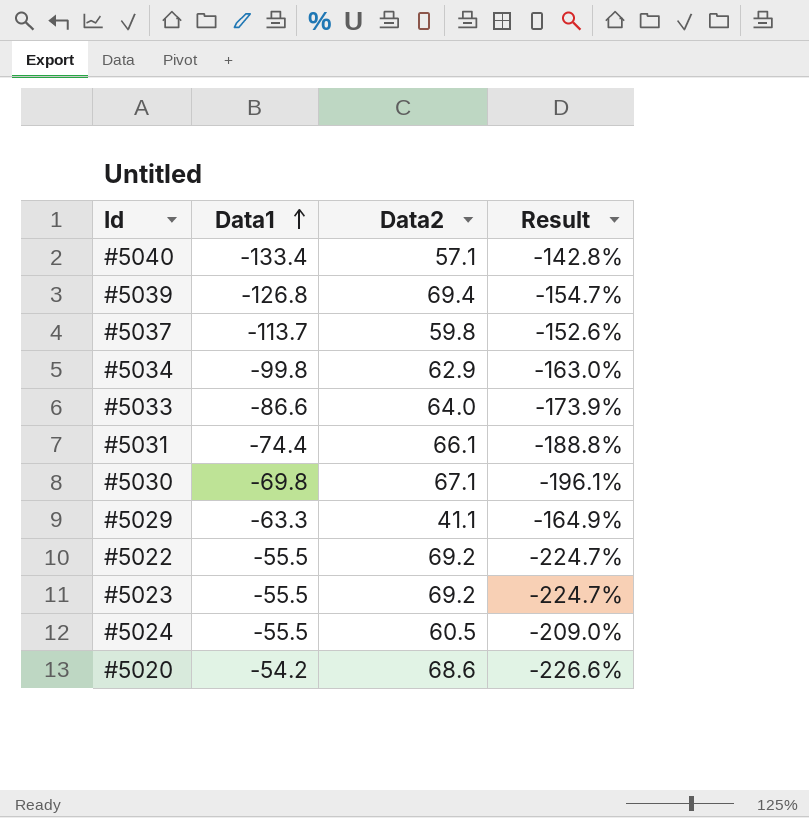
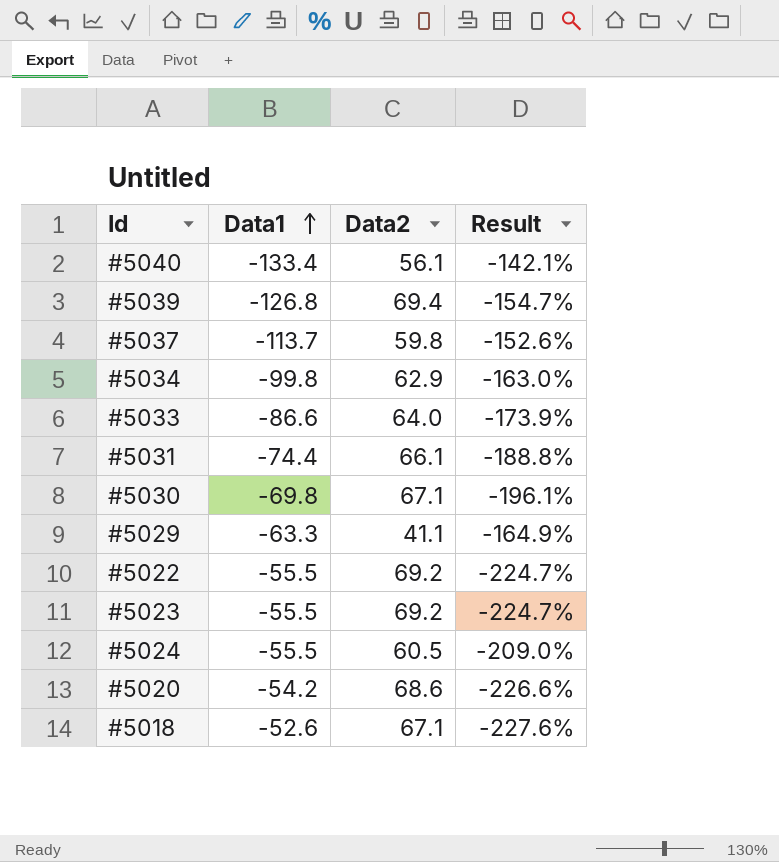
#5040 | Data2: 57.1 -> 56.1
#5040 | Result: -142.8% -> -142.1%
row #5018: none -> -52.6 | 67.1 | -227.6%

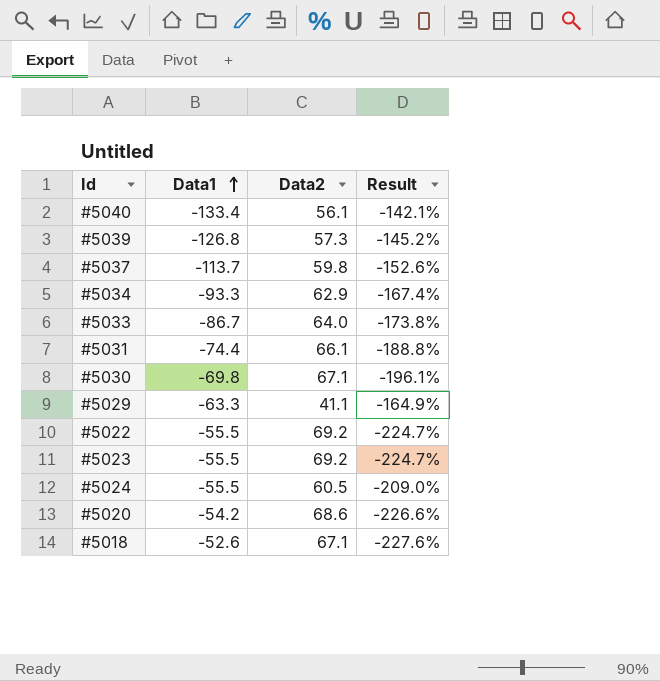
#5039 | Data2: 69.4 -> 57.3
#5039 | Result: -154.7% -> -145.2%
#5034 | Data1: -99.8 -> -93.3
#5034 | Result: -163.0% -> -167.4%
#5033 | Data1: -86.6 -> -86.7
#5033 | Result: -173.9% -> -173.8%

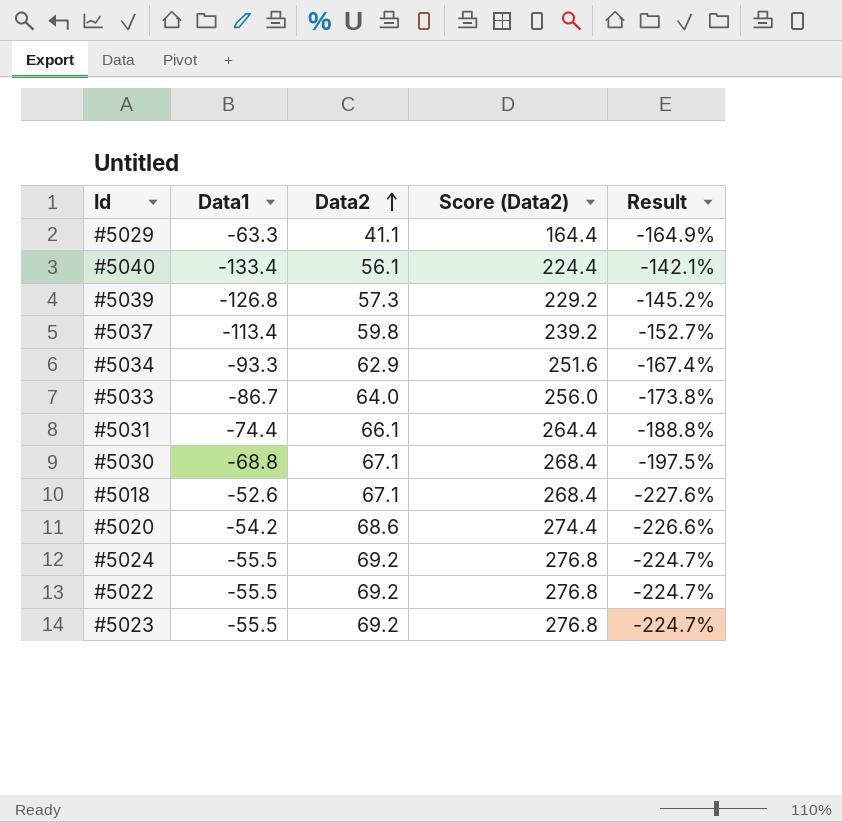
row order: Data1 ascending -> Data2 ascending
column Score (Data2) | formula: none -> [Data2] * 4
#5037 | Data1: -113.7 -> -113.4
#5037 | Result: -152.6% -> -152.7%
#5030 | Data1: -69.8 -> -68.8
#5030 | Result: -196.1% -> -197.5%
#5024 | Data2: 60.5 -> 69.2
#5024 | Result: -209.0% -> -224.7%

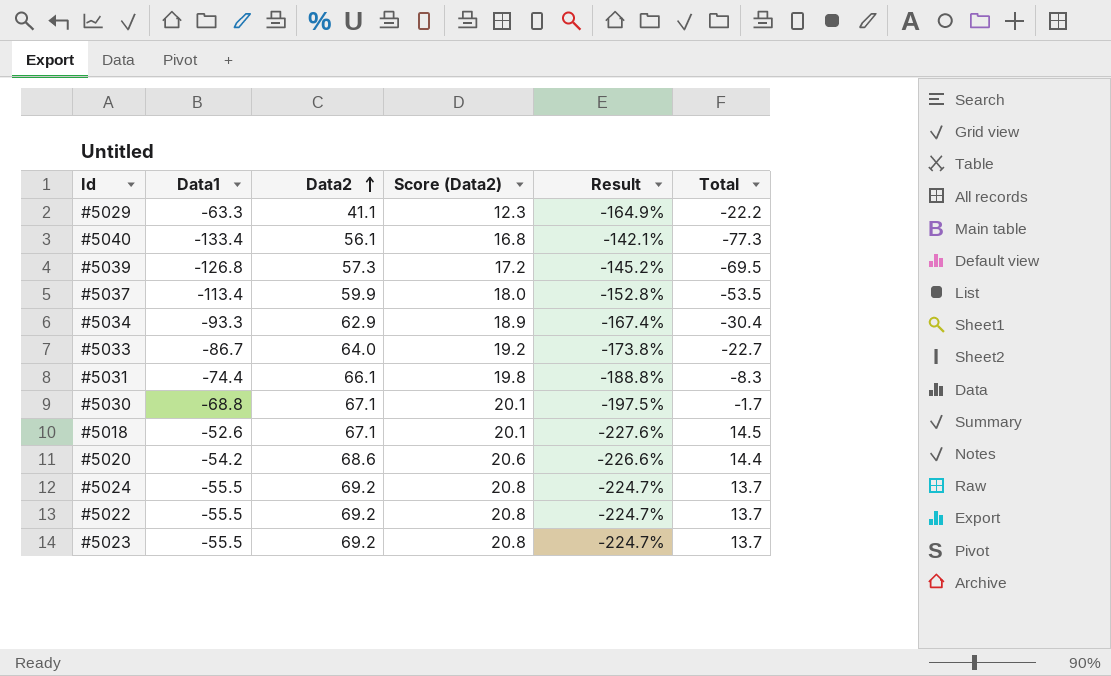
column Score (Data2) | formula: [Data2] * 4 -> [Data2] * 0.3
column Total | formula: none -> [Data1] + [Data2]
#5037 | Data2: 59.8 -> 59.9
#5037 | Result: -152.7% -> -152.8%

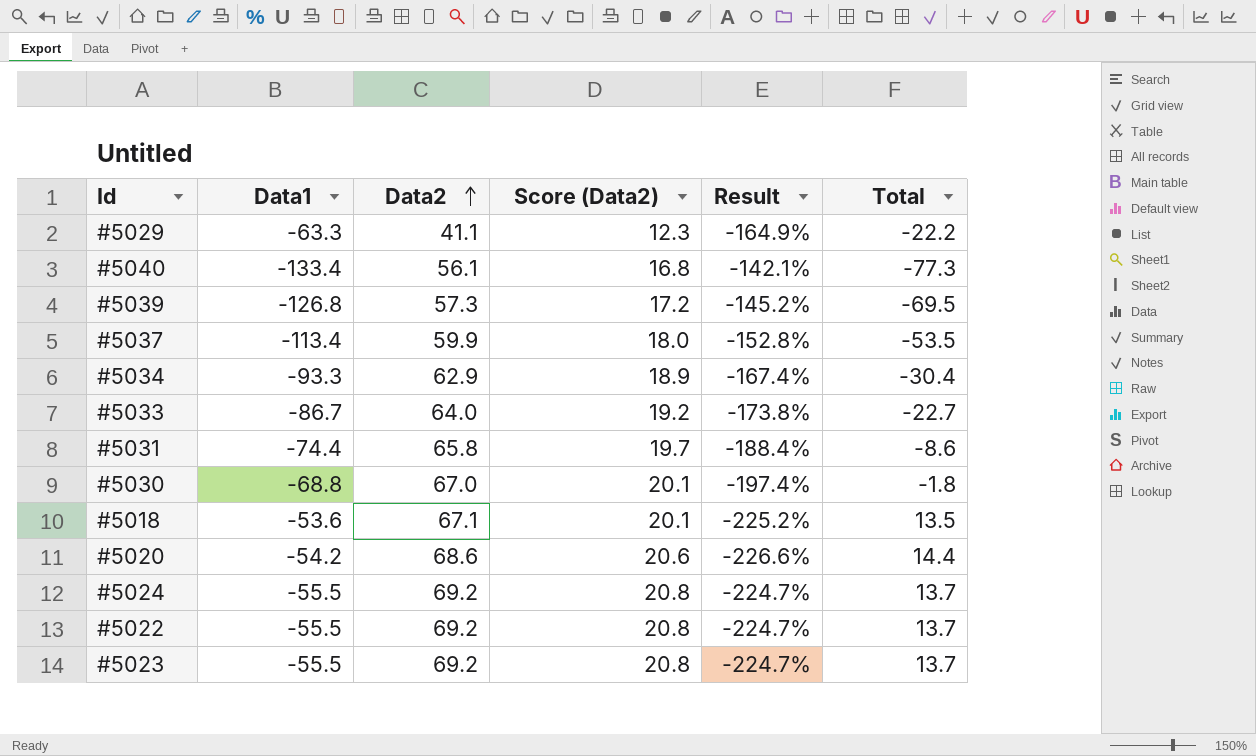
#5031 | Data2: 66.1 -> 65.8
#5031 | Score (Data2): 19.8 -> 19.7
#5031 | Result: -188.8% -> -188.4%
#5031 | Total: -8.3 -> -8.6
#5030 | Data2: 67.1 -> 67.0
#5030 | Result: -197.5% -> -197.4%
#5030 | Total: -1.7 -> -1.8
#5018 | Data1: -52.6 -> -53.6
#5018 | Result: -227.6% -> -225.2%
#5018 | Total: 14.5 -> 13.5

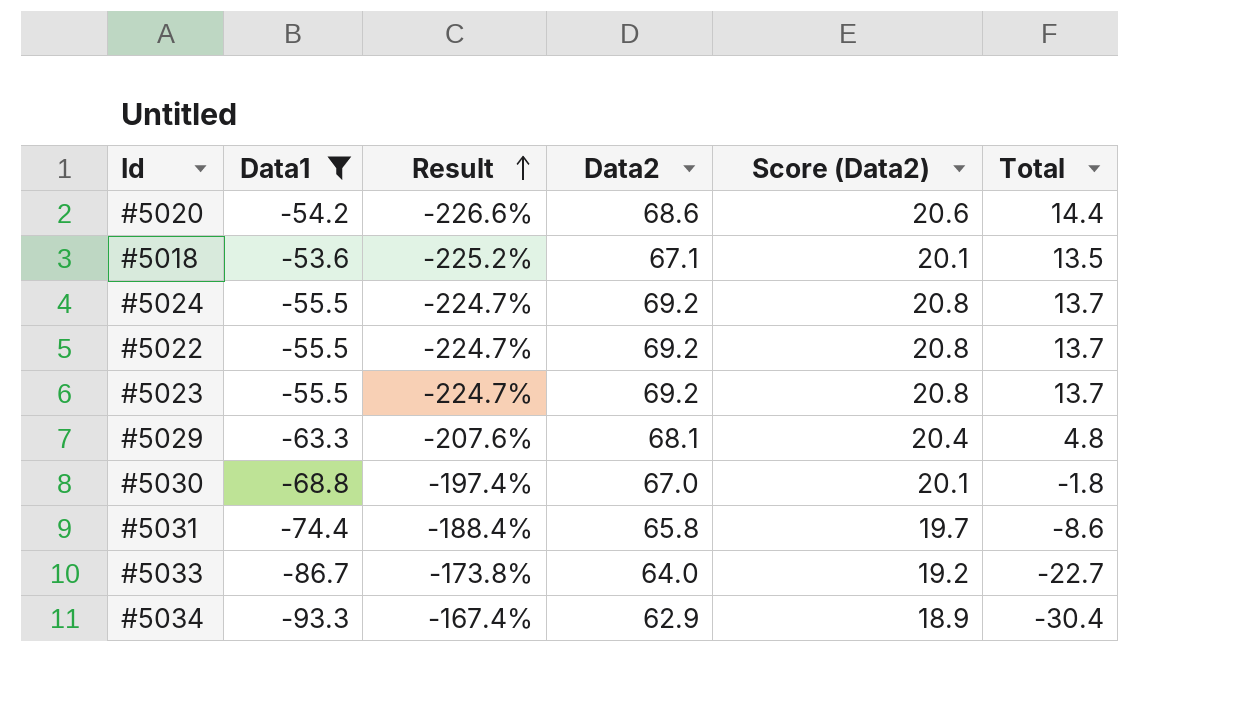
filter: none -> Data1 >= -93.3
row order: Data2 ascending -> Result ascending
column Result | position: 5 -> 3
#5029 | Result: -164.9% -> -207.6%
#5029 | Data2: 41.1 -> 68.1
#5029 | Score (Data2): 12.3 -> 20.4
#5029 | Total: -22.2 -> 4.8

